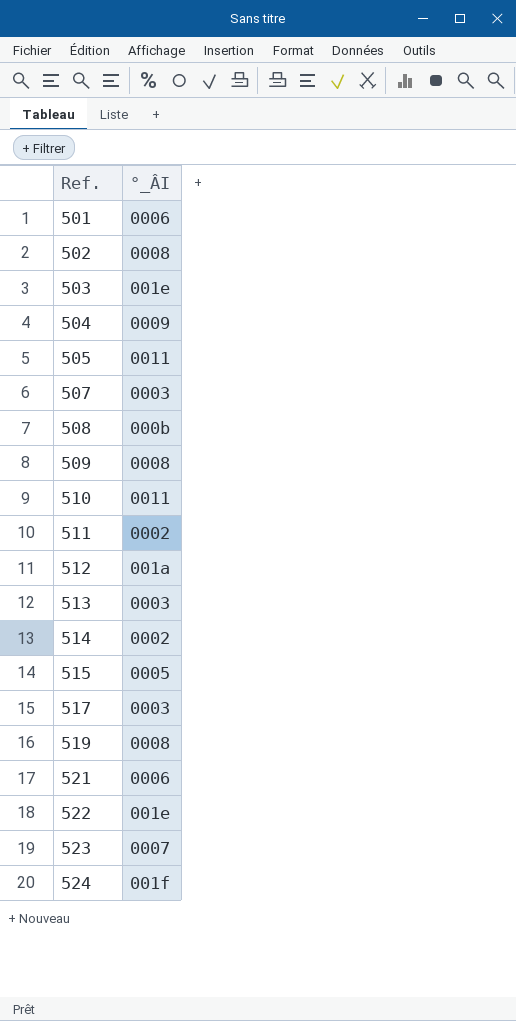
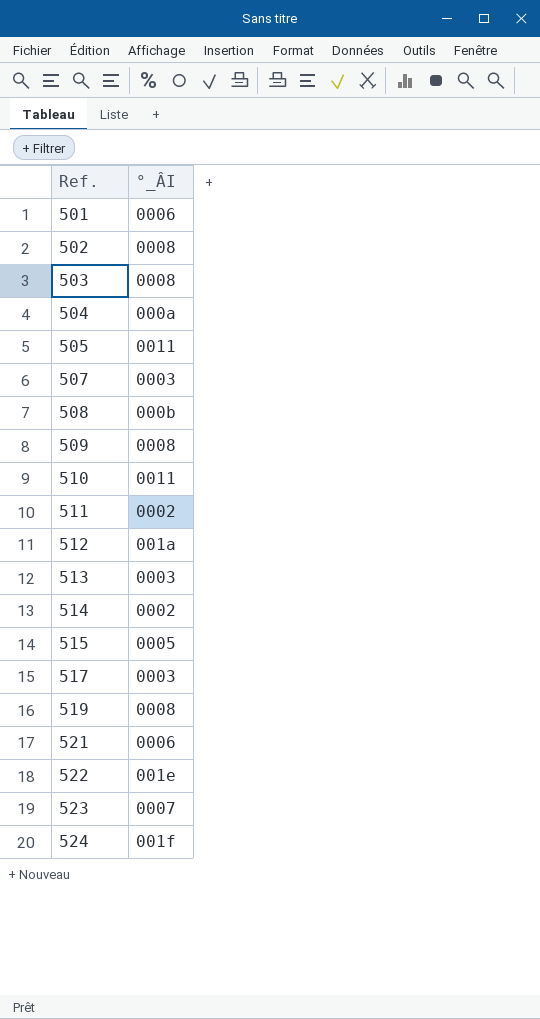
503 | °_ÂI: 001e -> 0008
504 | °_ÂI: 0009 -> 000a

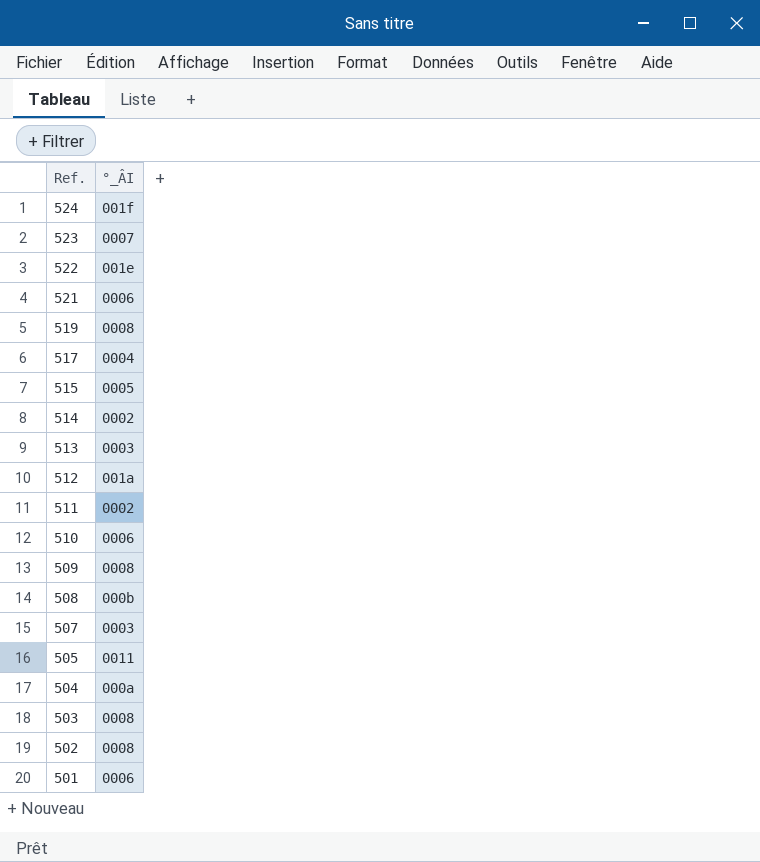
row order: Ref. ascending -> Ref. descending
517 | °_ÂI: 0003 -> 0004
510 | °_ÂI: 0011 -> 0006

